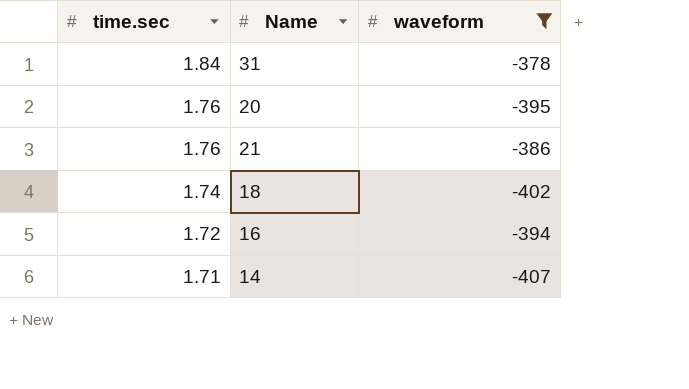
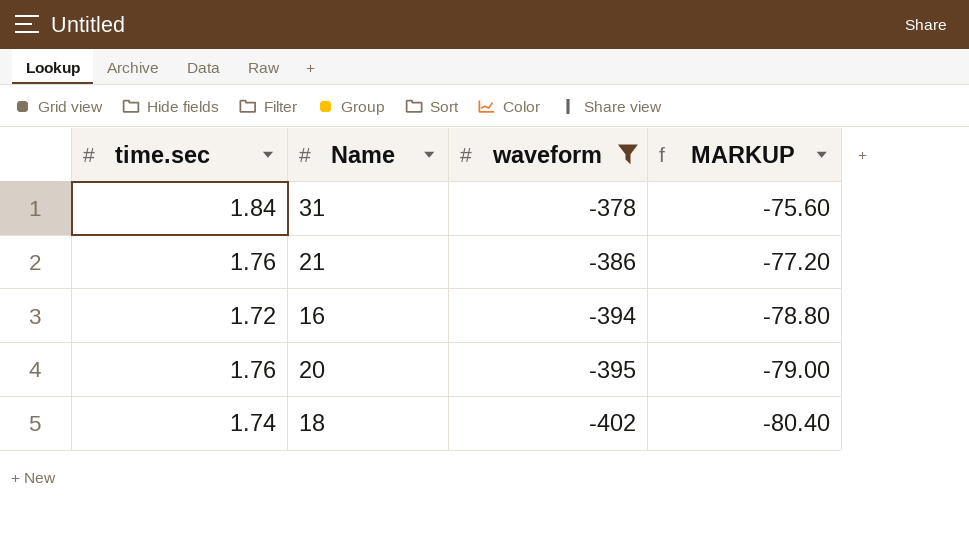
row order: time.sec descending -> waveform descending
column MARKUP | formula: none -> [waveform] * 0.2
row 14: 1.71 | -407 -> none

